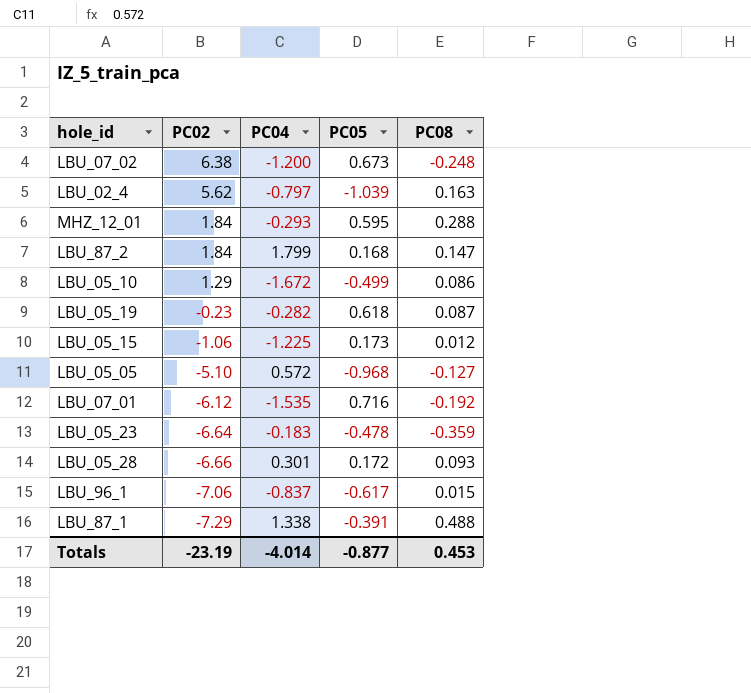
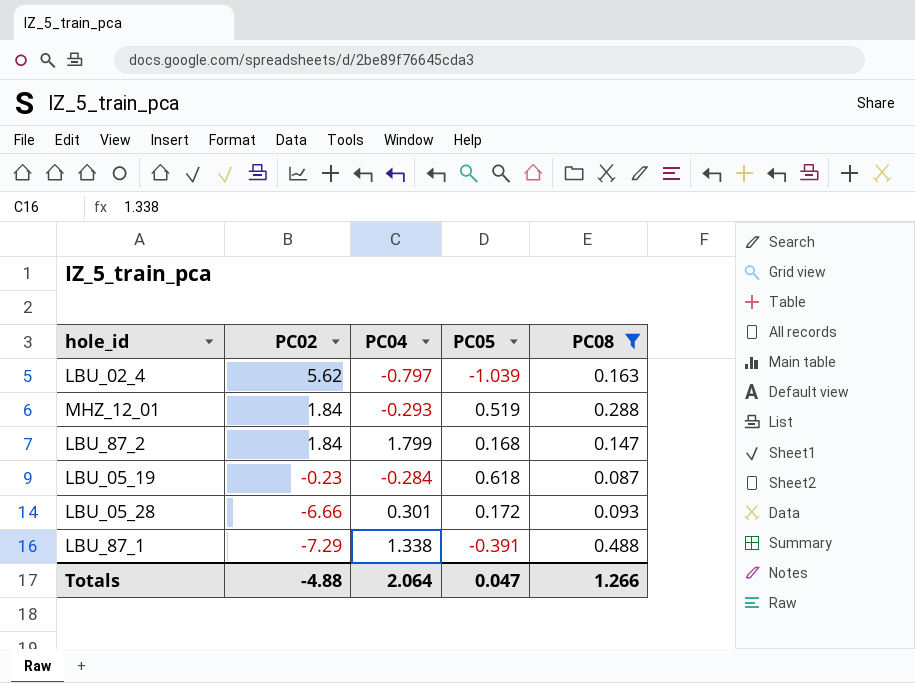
filter: none -> PC08 >= 0.087
MHZ_12_01 | PC05: 0.595 -> 0.519
LBU_05_19 | PC04: -0.282 -> -0.284
Totals | PC02: -23.19 -> -4.88
Totals | PC04: -4.014 -> 2.064
Totals | PC05: -0.877 -> 0.047
Totals | PC08: 0.453 -> 1.266

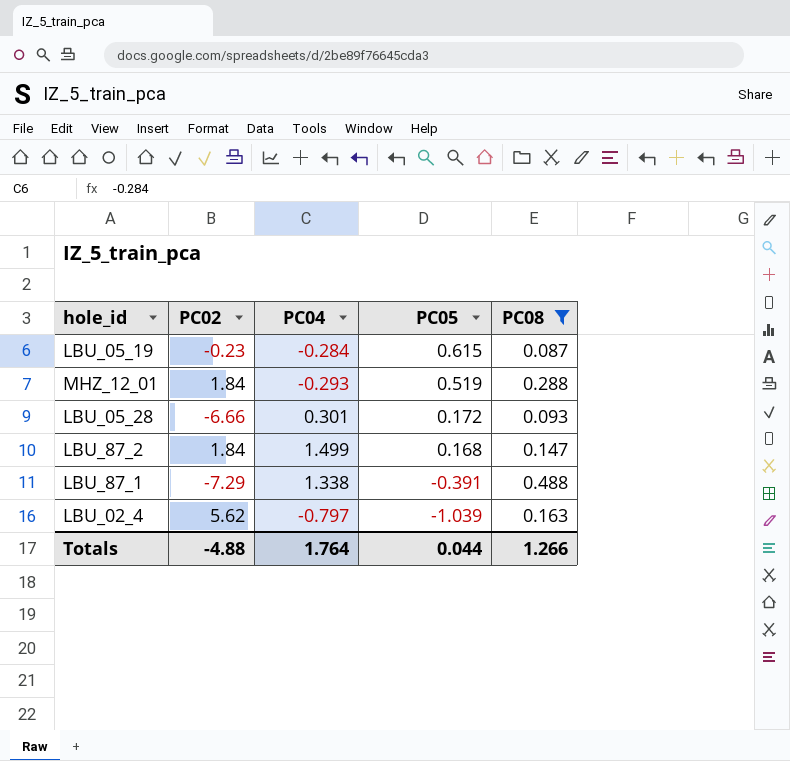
row order: PC02 descending -> PC05 descending
LBU_05_19 | PC05: 0.618 -> 0.615
LBU_87_2 | PC04: 1.799 -> 1.499
Totals | PC04: 2.064 -> 1.764
Totals | PC05: 0.047 -> 0.044

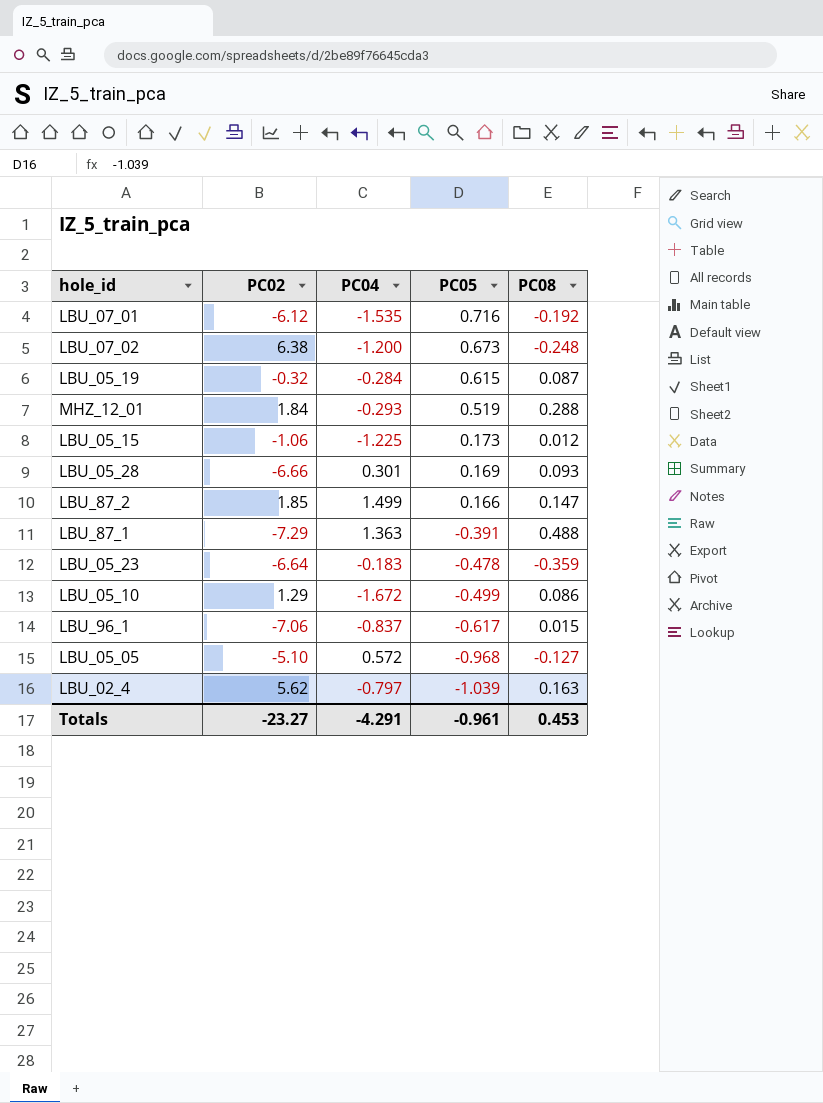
filter: PC08 >= 0.087 -> none
LBU_05_19 | PC02: -0.23 -> -0.32
LBU_05_28 | PC05: 0.172 -> 0.169
LBU_87_2 | PC02: 1.84 -> 1.85
LBU_87_2 | PC05: 0.168 -> 0.166
LBU_87_1 | PC04: 1.338 -> 1.363
Totals | PC02: -4.88 -> -23.27
Totals | PC04: 1.764 -> -4.291
Totals | PC05: 0.044 -> -0.961
Totals | PC08: 1.266 -> 0.453

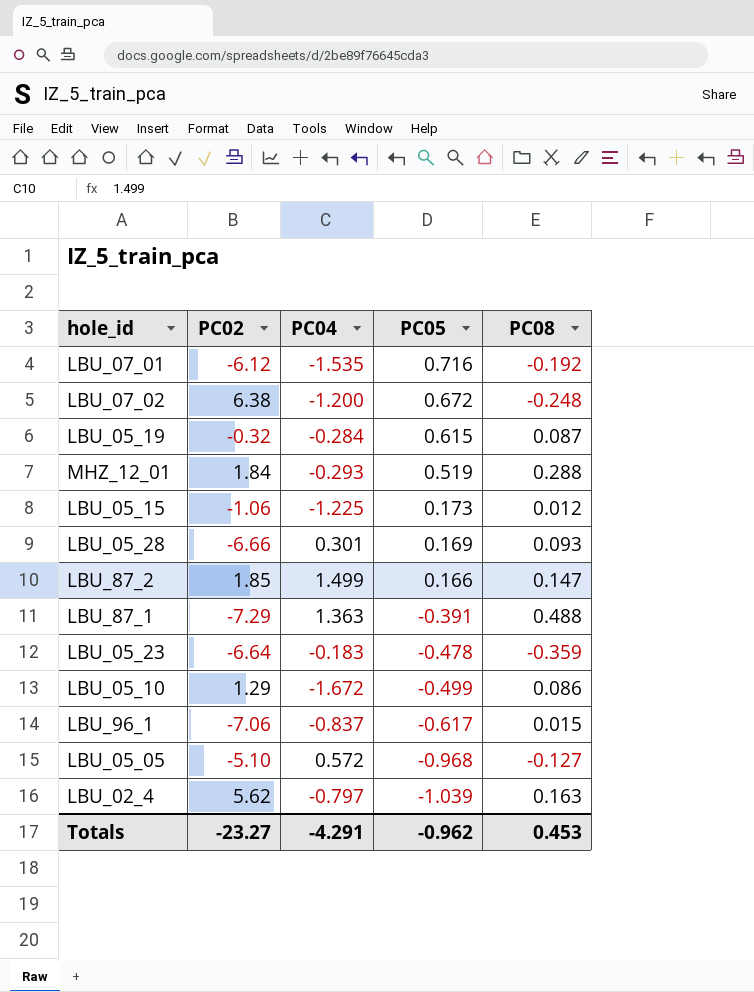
LBU_07_02 | PC05: 0.673 -> 0.672
Totals | PC05: -0.961 -> -0.962

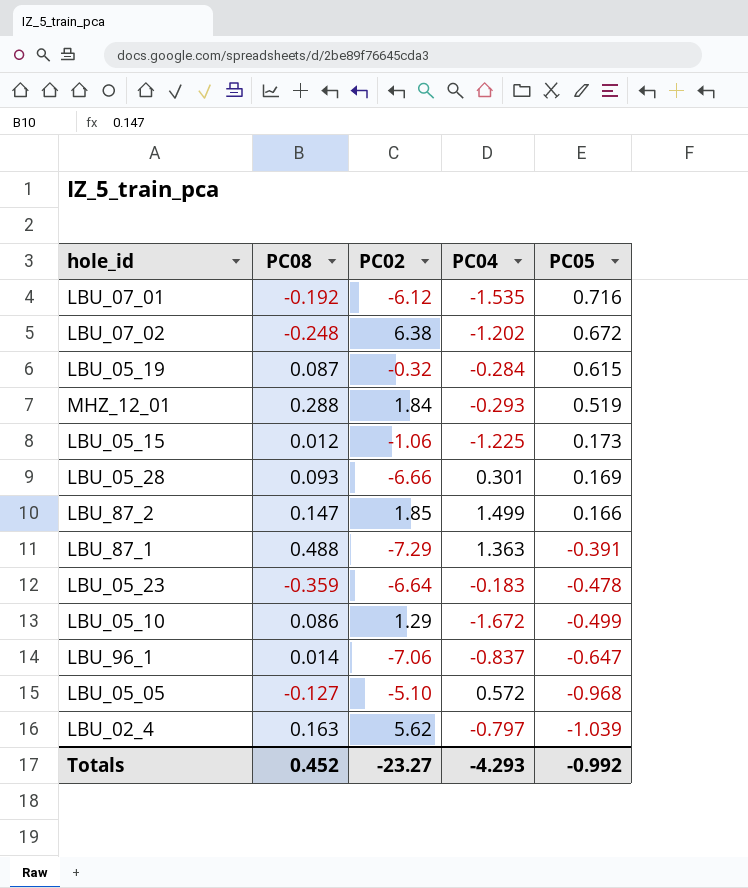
column PC08 | position: 5 -> 2
LBU_07_02 | PC04: -1.200 -> -1.202
LBU_96_1 | PC08: 0.015 -> 0.014
LBU_96_1 | PC05: -0.617 -> -0.647
Totals | PC08: 0.453 -> 0.452
Totals | PC04: -4.291 -> -4.293
Totals | PC05: -0.962 -> -0.992

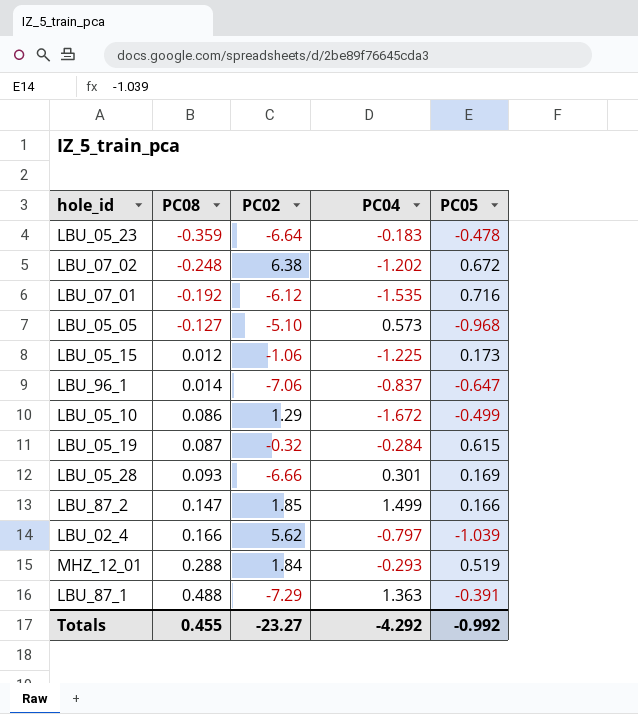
row order: PC05 descending -> PC08 ascending
LBU_05_05 | PC04: 0.572 -> 0.573
LBU_02_4 | PC08: 0.163 -> 0.166
Totals | PC08: 0.452 -> 0.455
Totals | PC04: -4.293 -> -4.292

